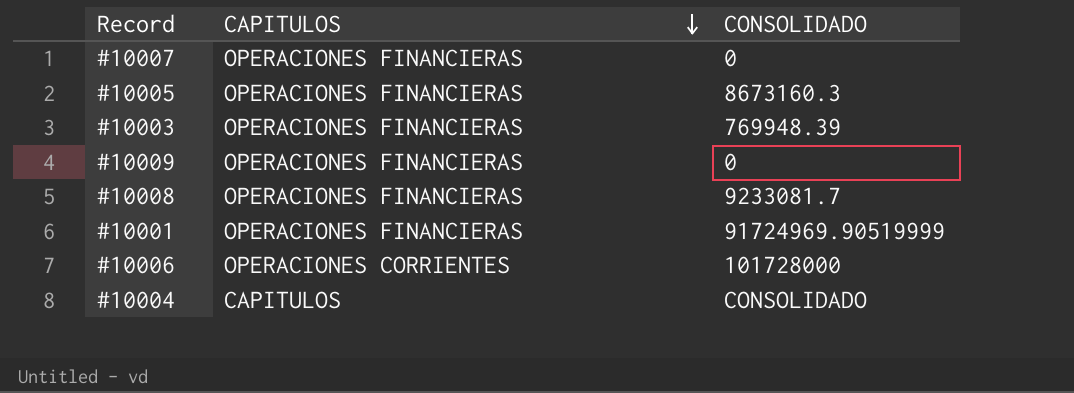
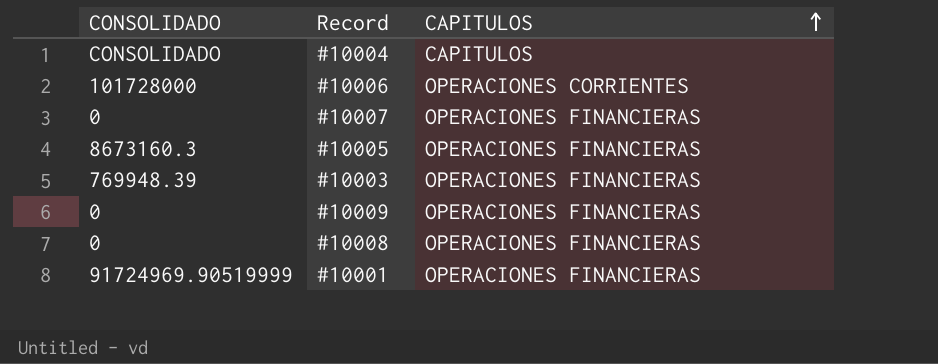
row order: CAPITULOS descending -> CAPITULOS ascending
column CONSOLIDADO | position: 3 -> 1
#10008 | CONSOLIDADO: 9233081.7 -> 0

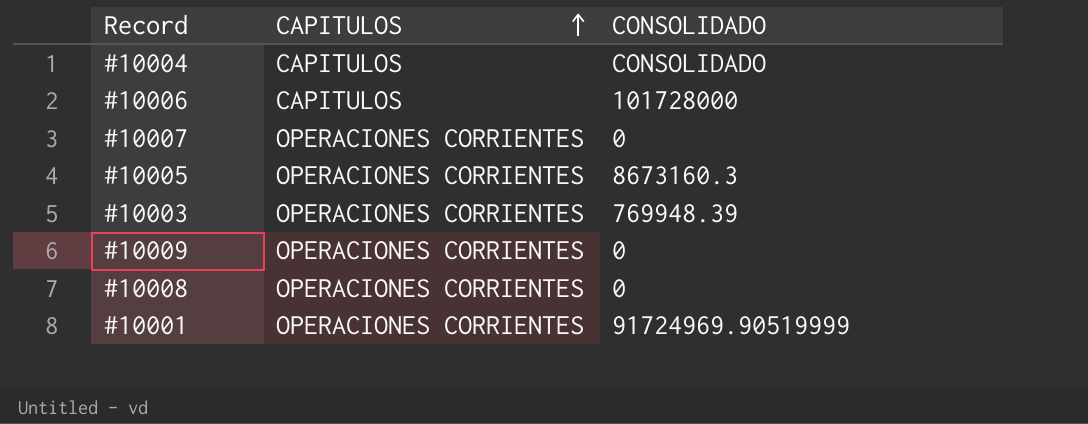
column CONSOLIDADO | position: 1 -> 3
#10006 | CAPITULOS: OPERACIONES CORRIENTES -> CAPITULOS
#10007 | CAPITULOS: OPERACIONES FINANCIERAS -> OPERACIONES CORRIENTES
#10005 | CAPITULOS: OPERACIONES FINANCIERAS -> OPERACIONES CORRIENTES
#10003 | CAPITULOS: OPERACIONES FINANCIERAS -> OPERACIONES CORRIENTES
#10009 | CAPITULOS: OPERACIONES FINANCIERAS -> OPERACIONES CORRIENTES
#10008 | CAPITULOS: OPERACIONES FINANCIERAS -> OPERACIONES CORRIENTES
#10001 | CAPITULOS: OPERACIONES FINANCIERAS -> OPERACIONES CORRIENTES

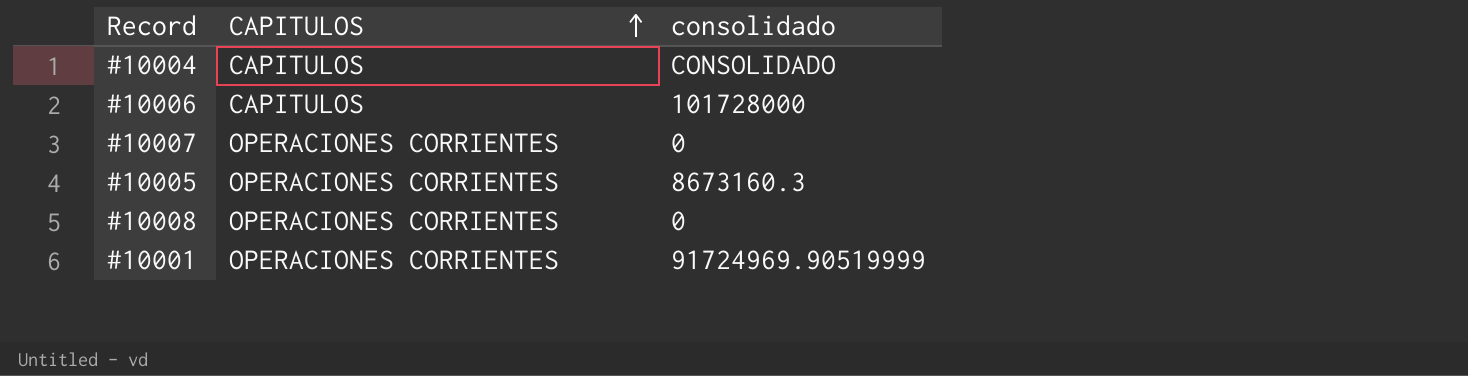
column name: CONSOLIDADO -> consolidado
row #10003: OPERACIONES CORRIENTES | 769948.39 -> none
row #10009: OPERACIONES CORRIENTES | 0 -> none

